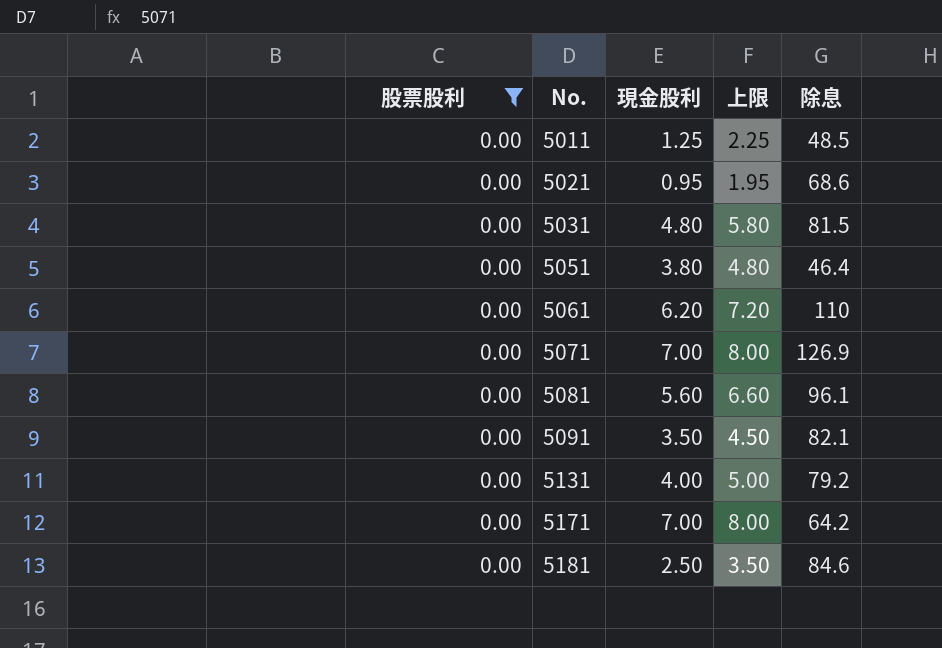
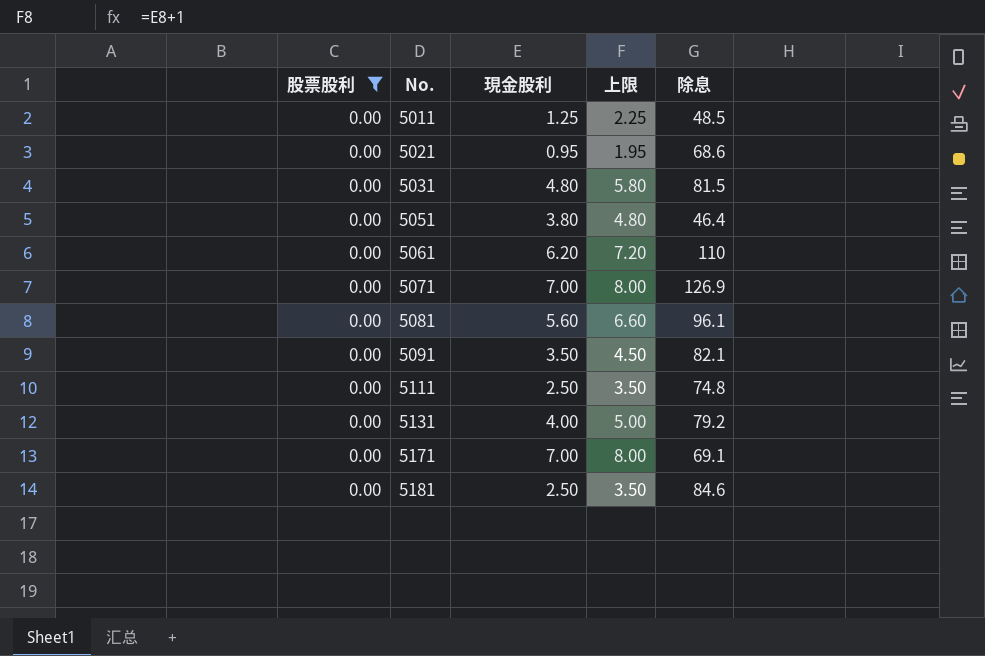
row 5111: none -> 0.00 | 2.50 | 3.50 | 74.8
5171 | 除息: 64.2 -> 69.1

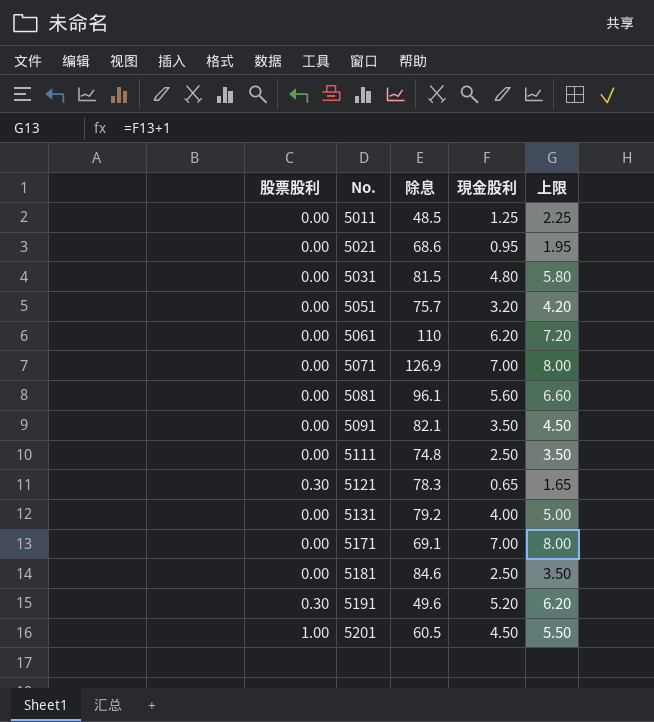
filter: 股票股利 = 0.00 -> none
column 除息 | position: 5 -> 3
5051 | 除息: 46.4 -> 75.7
5051 | 現金股利: 3.80 -> 3.20
5051 | 上限: 4.80 -> 4.20

